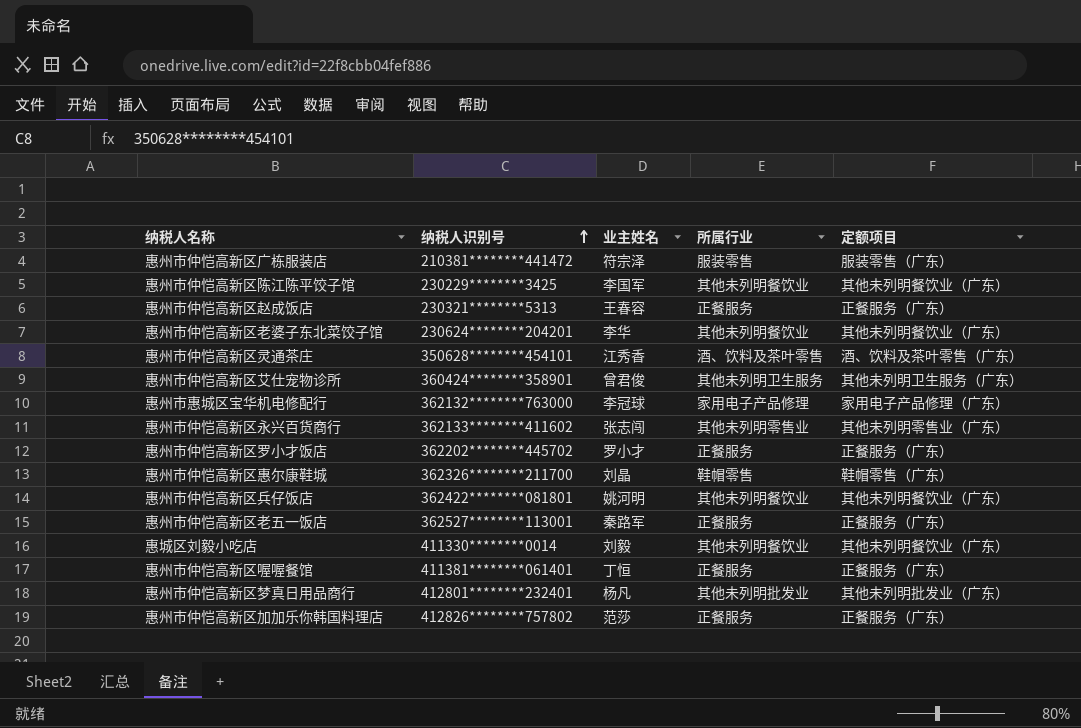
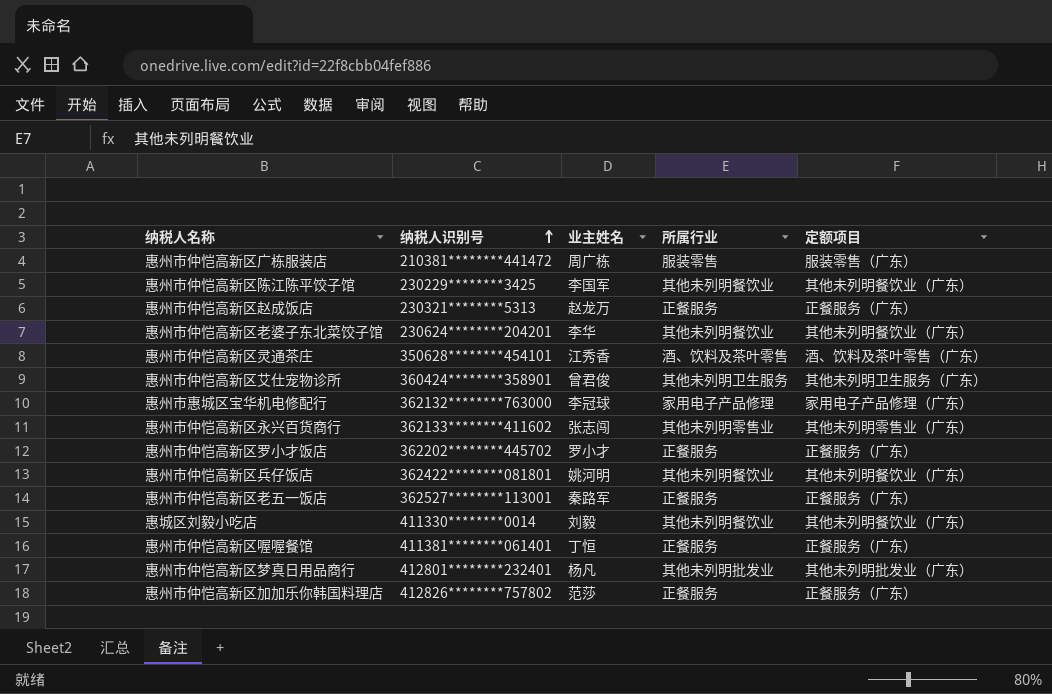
row 惠州市仲恺高新区惠尔康鞋城: 362326********211700 | 刘晶 | 鞋帽零售 | 鞋帽零售（广东） -> none
惠州市仲恺高新区广栋服装店 | 业主姓名: 符宗泽 -> 周广栋
惠州市仲恺高新区赵成饭店 | 业主姓名: 王春容 -> 赵龙万

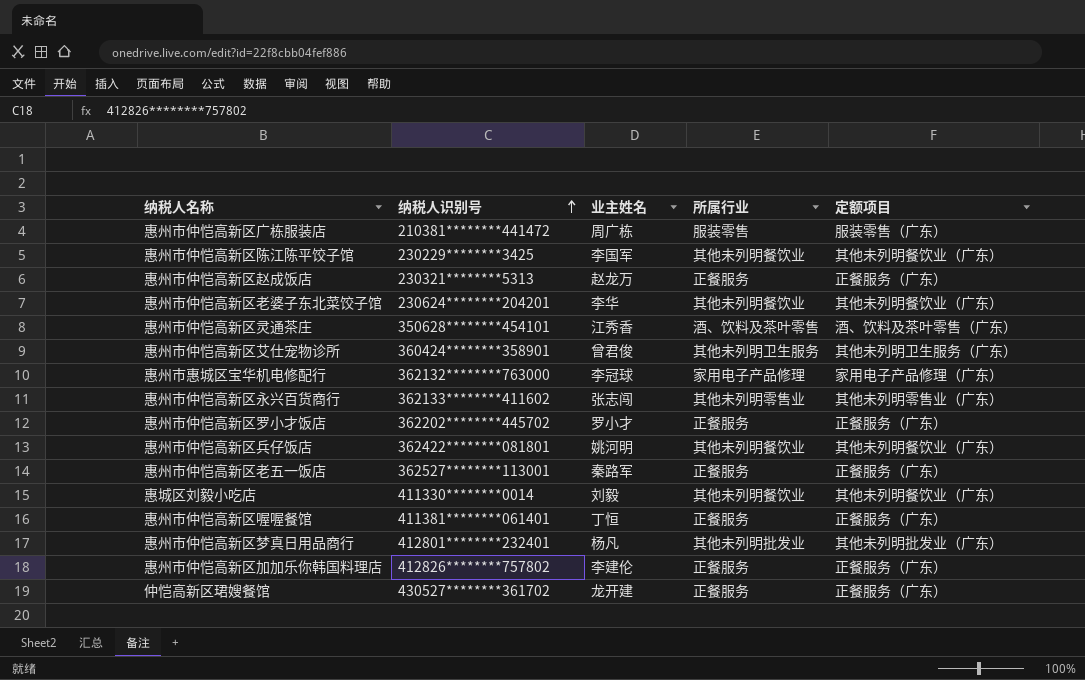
惠州市仲恺高新区加加乐你韩国料理店 | 业主姓名: 范莎 -> 李建伦
row 仲恺高新区珺嫂餐馆: none -> 430527********361702 | 龙开建 | 正餐服务 | 正餐服务（广东）

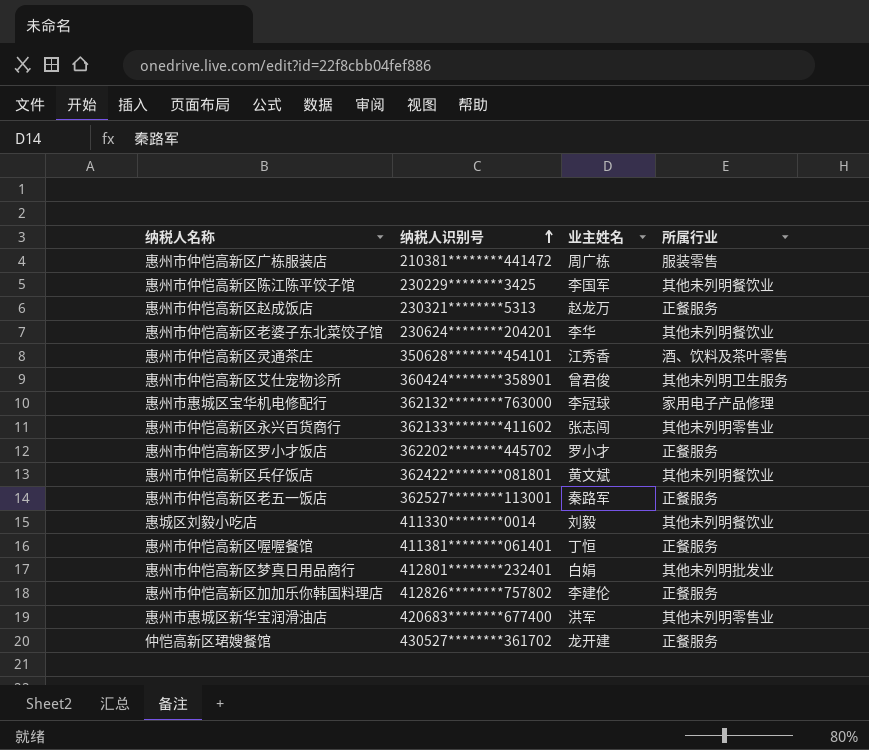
column 定额项目 | position: 5 -> none
惠州市仲恺高新区兵仔饭店 | 业主姓名: 姚河明 -> 黄文斌
惠州市仲恺高新区梦真日用品商行 | 业主姓名: 杨凡 -> 白娟
row 惠州市惠城区新华宝润滑油店: none -> 420683********677400 | 洪军 | 其他未列明零售业

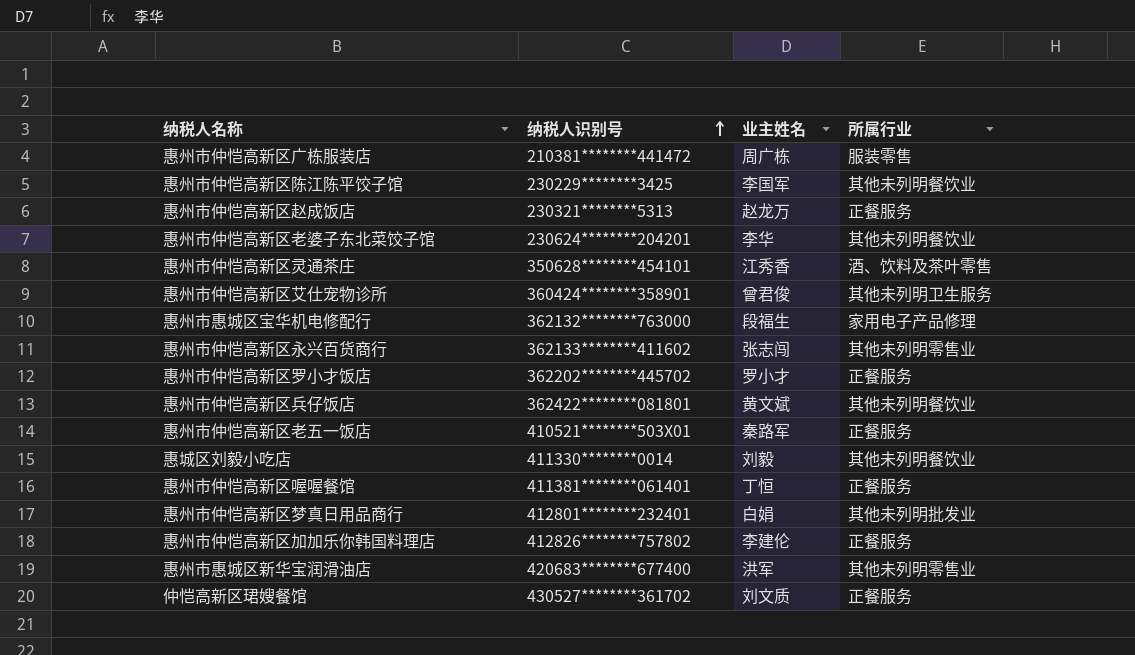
惠州市惠城区宝华机电修配行 | 业主姓名: 李冠球 -> 段福生
惠州市仲恺高新区老五一饭店 | 纳税人识别号: 362527********113001 -> 410521********503X01
仲恺高新区珺嫂餐馆 | 业主姓名: 龙开建 -> 刘文质

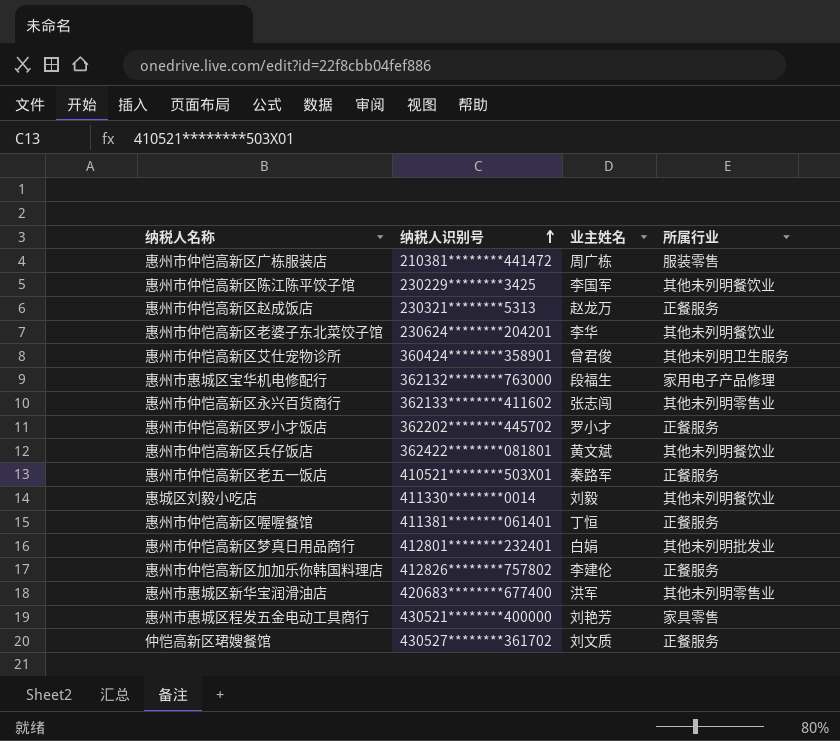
row 惠州市仲恺高新区灵通茶庄: 350628********454101 | 江秀香 | 酒、饮料及茶叶零售 -> none
row 惠州市惠城区程发五金电动工具商行: none -> 430521********400000 | 刘艳芳 | 家具零售

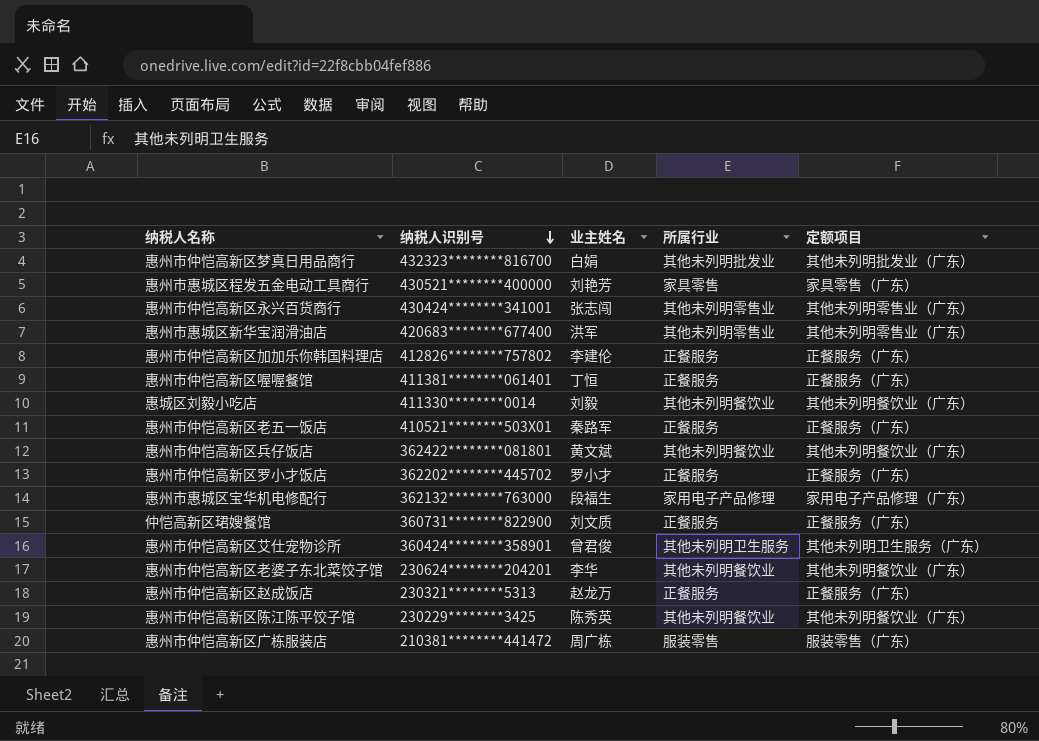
row order: 纳税人识别号 ascending -> 纳税人识别号 descending
column 定额项目 | position: none -> 5
惠州市仲恺高新区梦真日用品商行 | 纳税人识别号: 412801********232401 -> 432323********816700
惠州市仲恺高新区永兴百货商行 | 纳税人识别号: 362133********411602 -> 430424********341001
仲恺高新区珺嫂餐馆 | 纳税人识别号: 430527********361702 -> 360731********822900
惠州市仲恺高新区陈江陈平饺子馆 | 业主姓名: 李国军 -> 陈秀英

